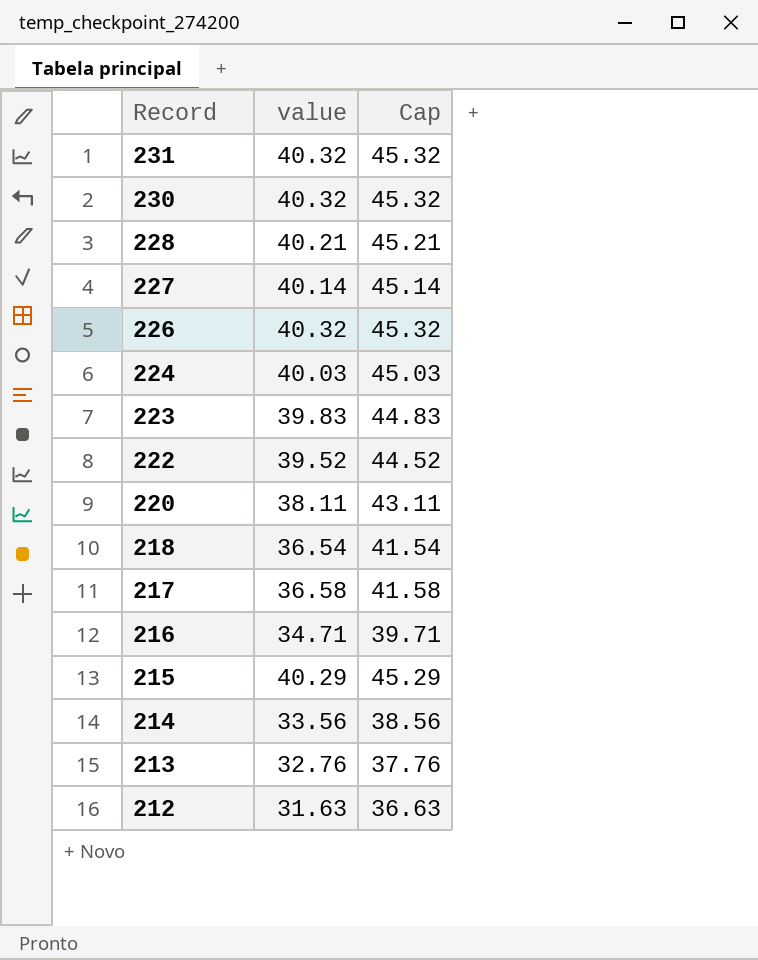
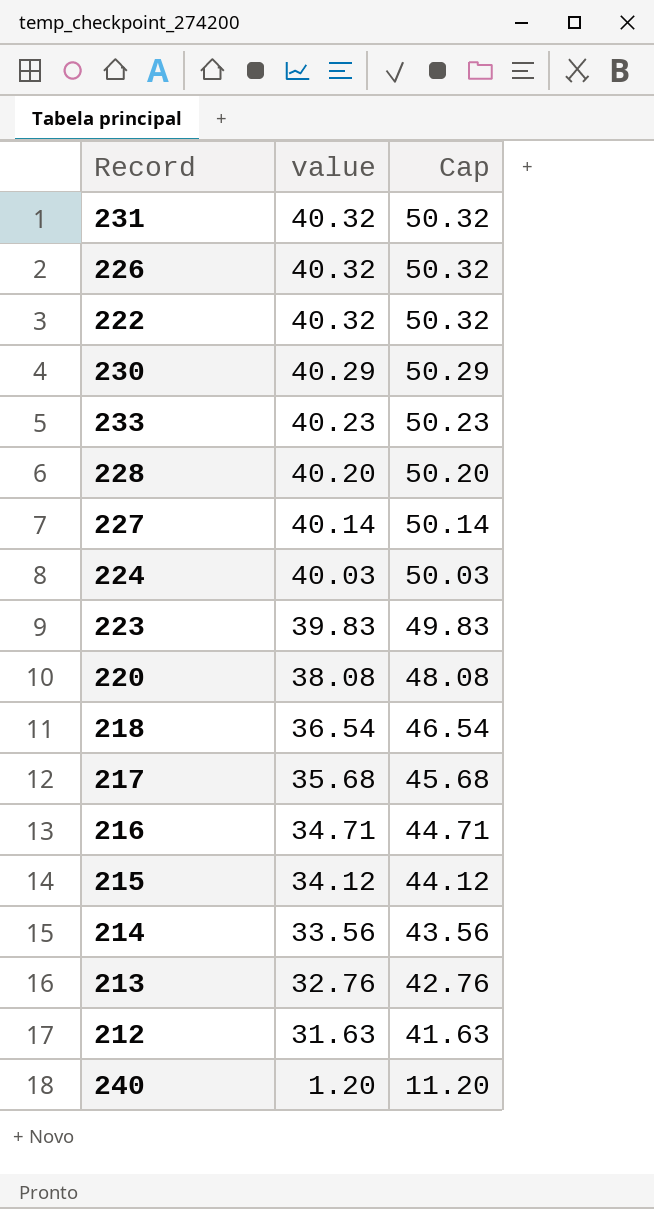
row order: Record descending -> value descending
column Cap | formula: [value] + 5 -> [value] + 10
222 | value: 39.52 -> 40.32
230 | value: 40.32 -> 40.29
row 233: none -> 40.23 | 50.23
228 | value: 40.21 -> 40.20
220 | value: 38.11 -> 38.08
217 | value: 36.58 -> 35.68
215 | value: 40.29 -> 34.12
row 240: none -> 1.20 | 11.20

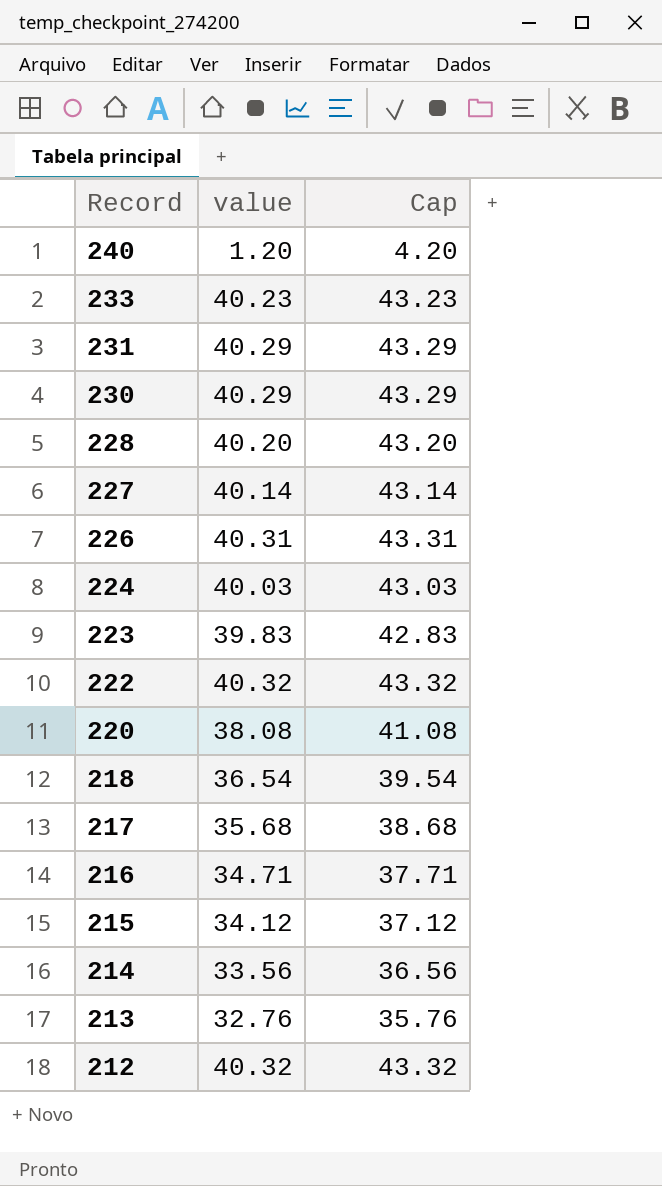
row order: value descending -> Record descending
column Cap | formula: [value] + 10 -> [value] + 3
231 | value: 40.32 -> 40.29
226 | value: 40.32 -> 40.31
212 | value: 31.63 -> 40.32

